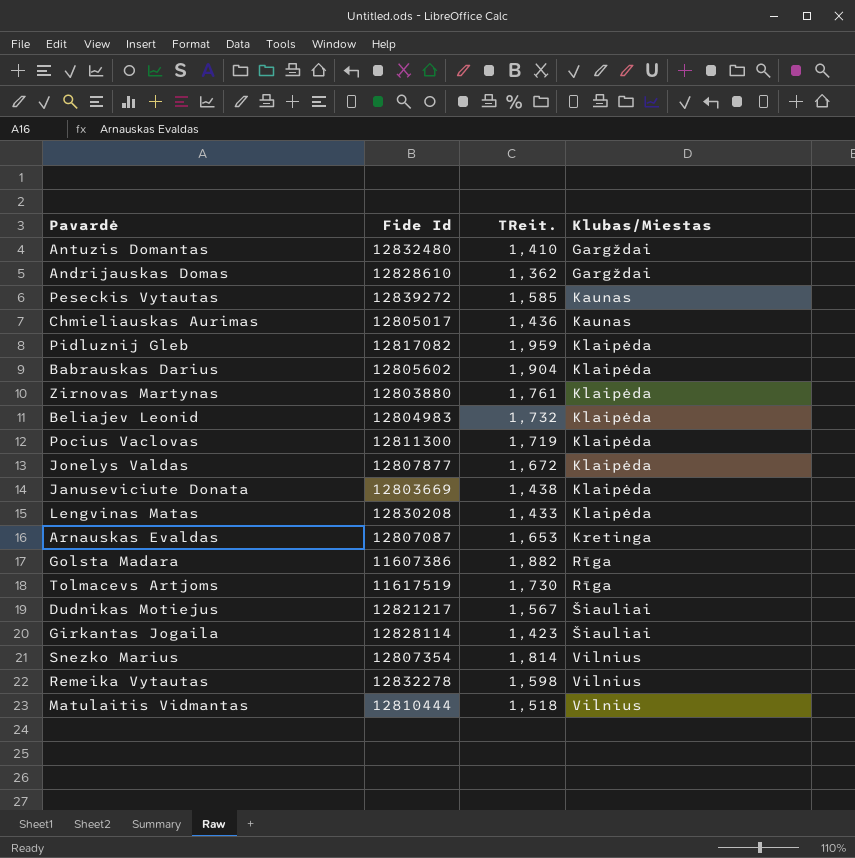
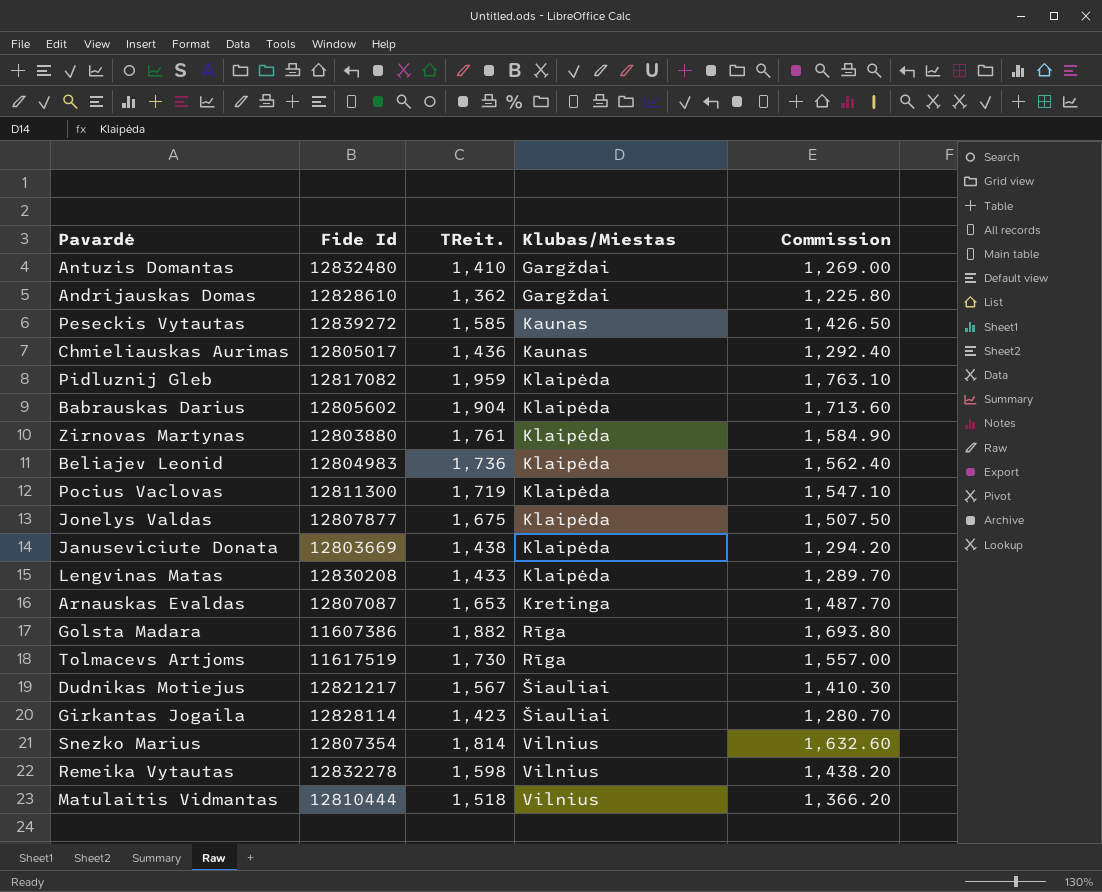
column Commission | formula: none -> [TReit.] * 0.9
Beliajev Leonid | TReit.: 1,732 -> 1,736
Jonelys Valdas | TReit.: 1,672 -> 1,675

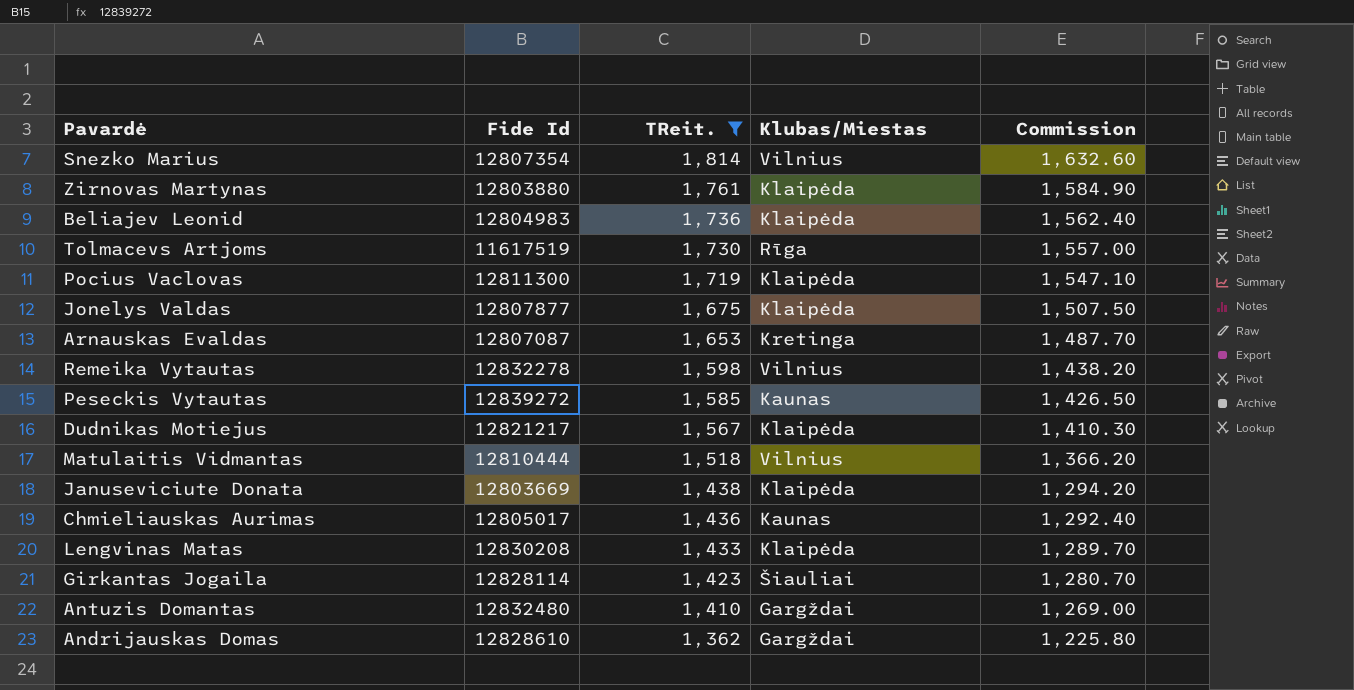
filter: none -> TReit. <= 1,814
row order: Klubas/Miestas ascending -> TReit. descending
Dudnikas Motiejus | Klubas/Miestas: Šiauliai -> Klaipėda

